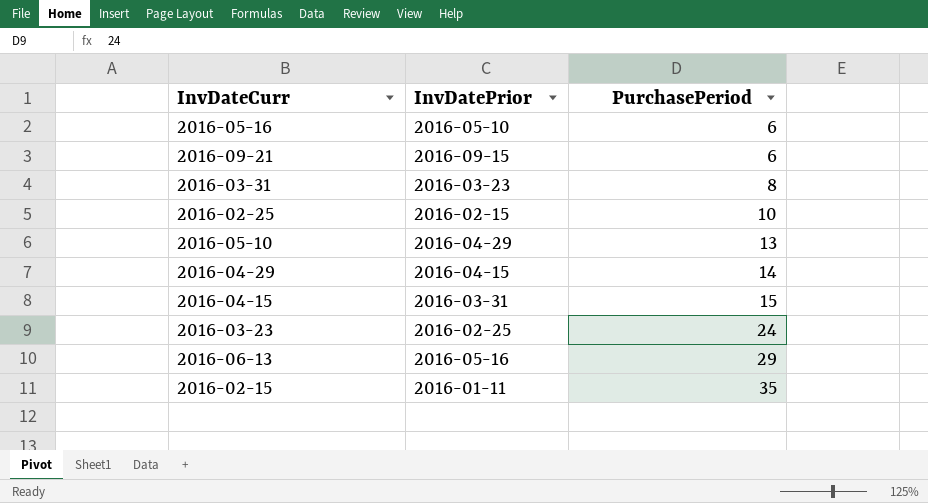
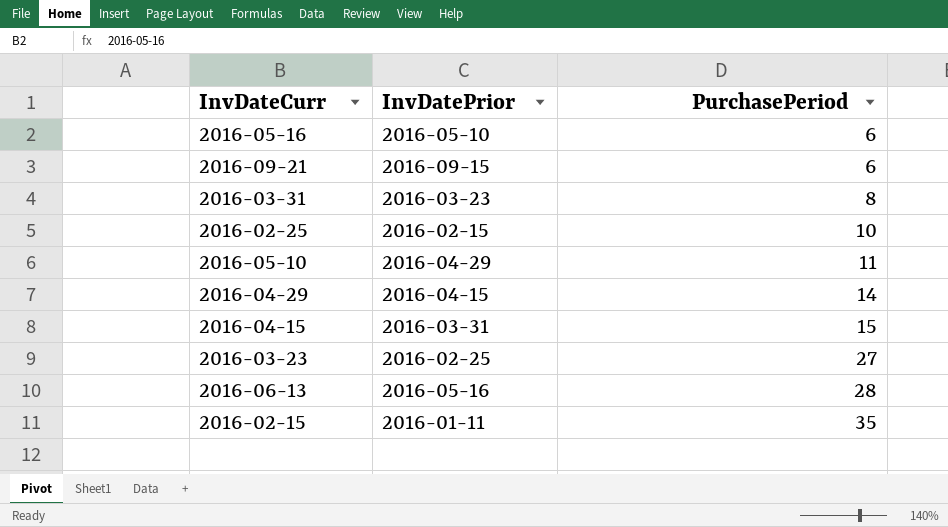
2016-05-10 | PurchasePeriod: 13 -> 11
2016-03-23 | PurchasePeriod: 24 -> 27
2016-06-13 | PurchasePeriod: 29 -> 28

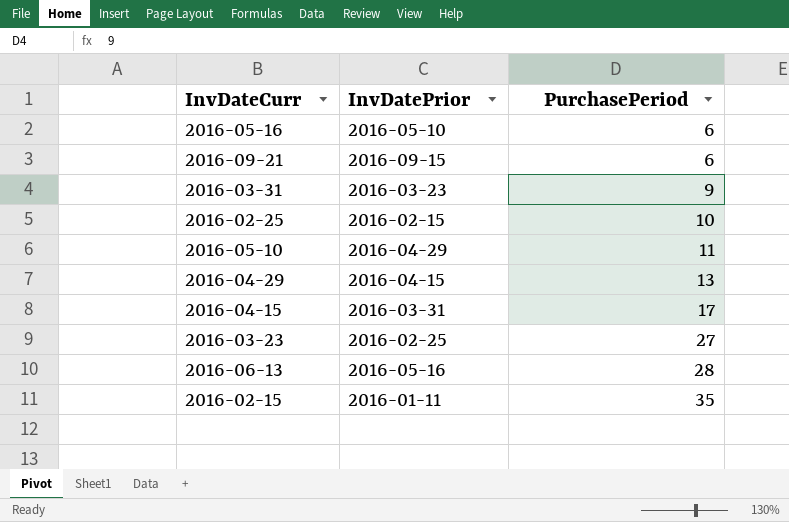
2016-03-31 | PurchasePeriod: 8 -> 9
2016-04-29 | PurchasePeriod: 14 -> 13
2016-04-15 | PurchasePeriod: 15 -> 17

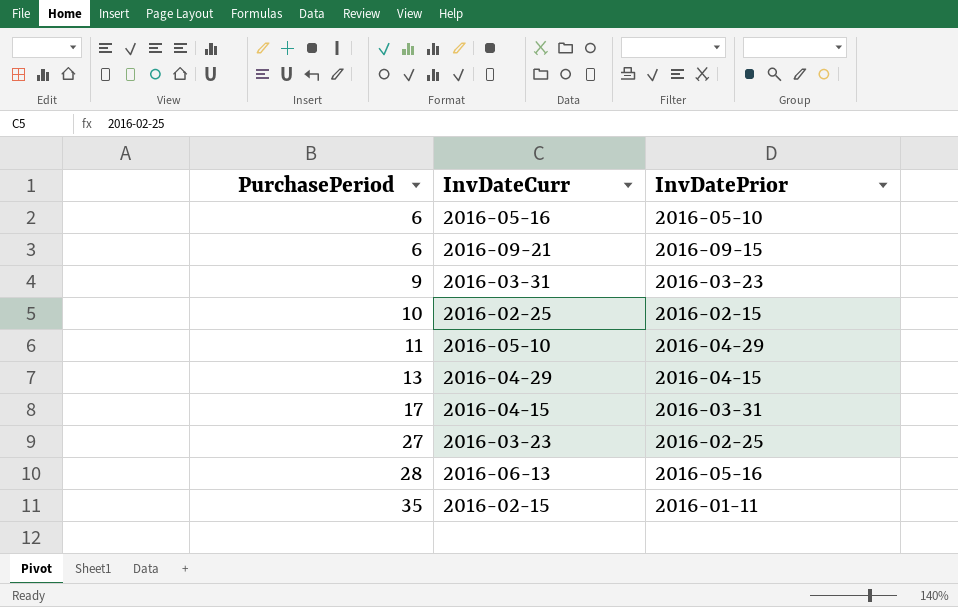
column PurchasePeriod | position: 3 -> 1

